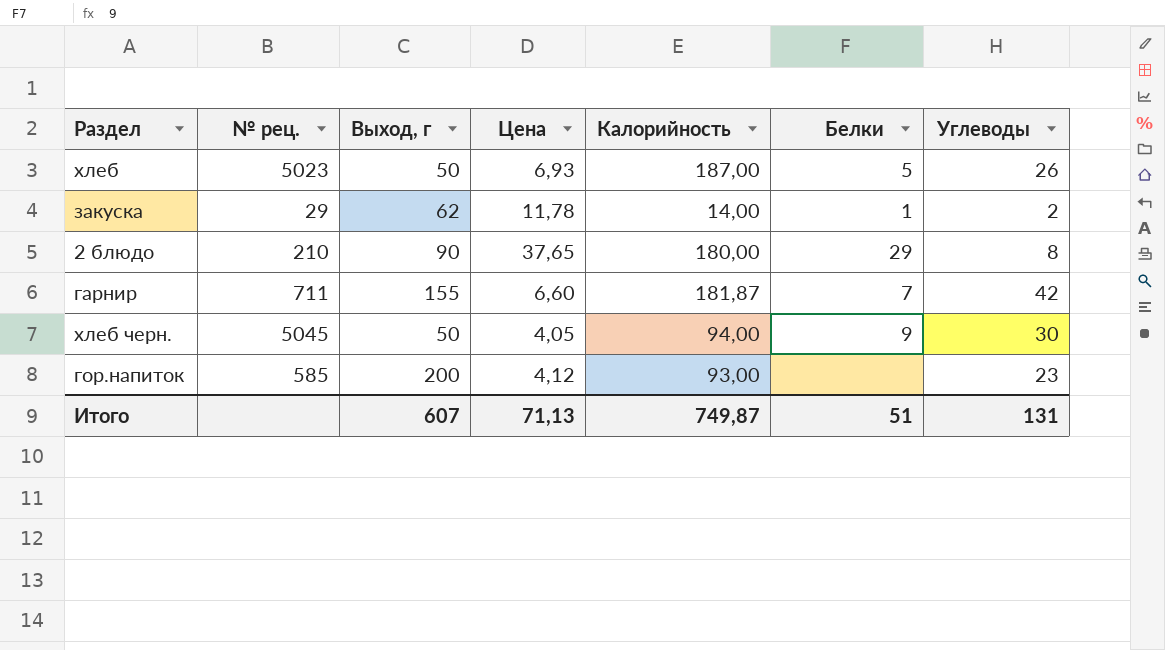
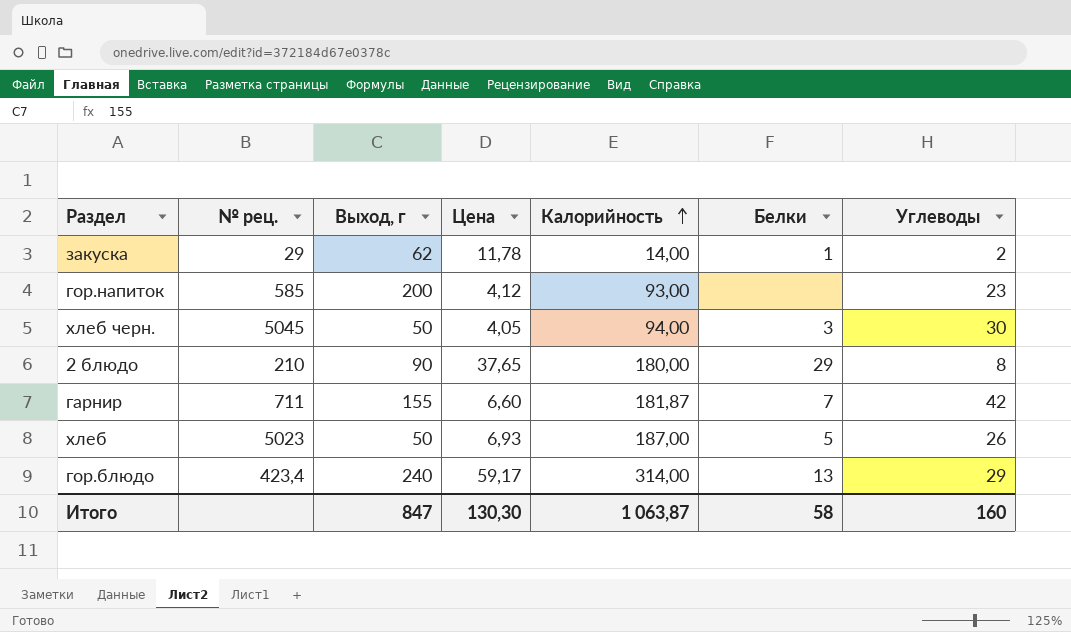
row order: none -> Калорийность ascending
хлеб черн. | Белки: 9 -> 3
row гор.блюдо: none -> 423,4 | 240 | 59,17 | 314,00 | 13 | 29
Итого | Выход, г: 607 -> 847
Итого | Цена: 71,13 -> 130,30
Итого | Калорийность: 749,87 -> 1 063,87
Итого | Белки: 51 -> 58
Итого | Углеводы: 131 -> 160

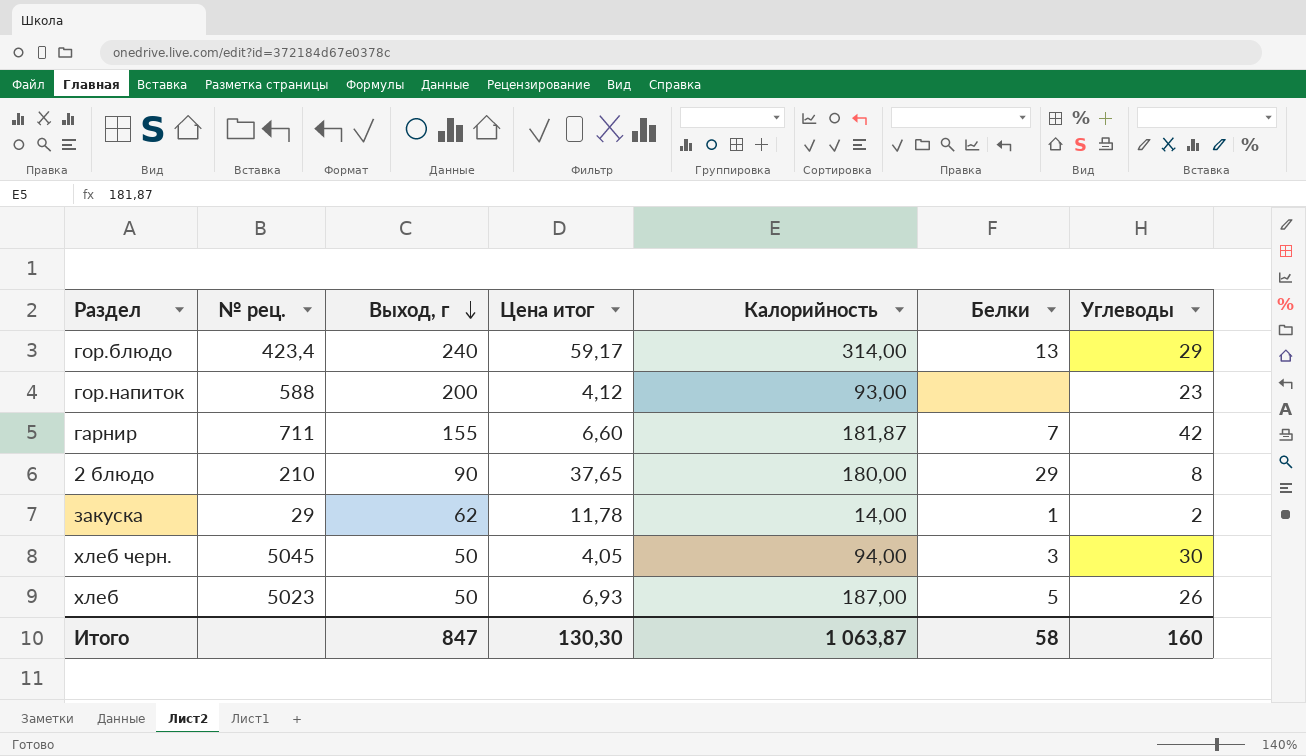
row order: Калорийность ascending -> Выход, г descending
column name: Цена -> Цена итог
гор.напиток | № рец.: 585 -> 588

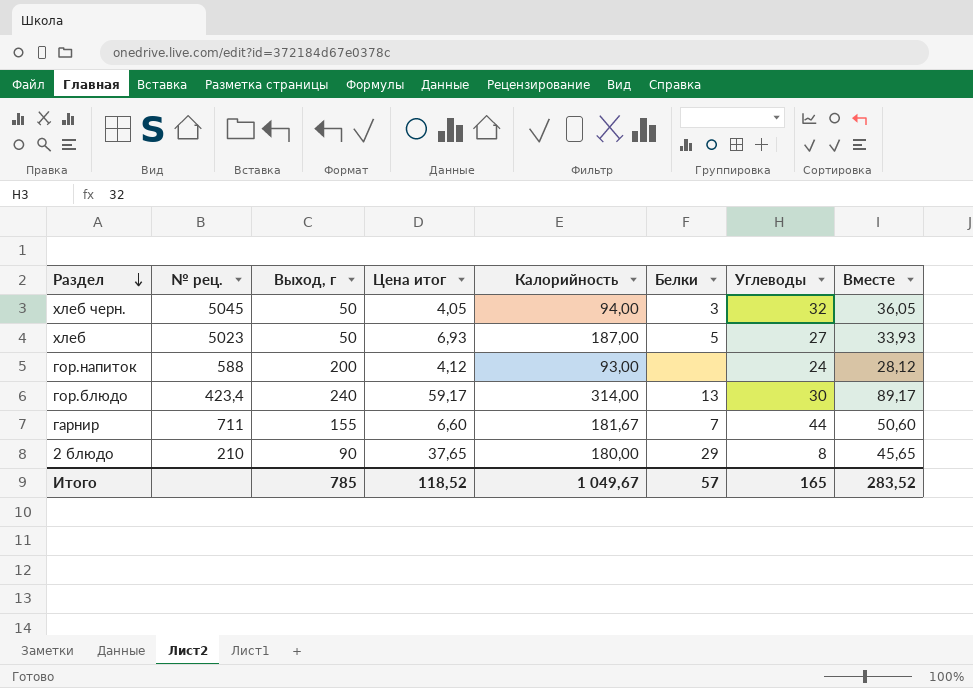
row order: Выход, г descending -> Раздел descending
column Вместе | formula: none -> [Цена итог] + [Углеводы]
row закуска: 29 | 62 | 11,78 | 14,00 | 1 | 2 -> none
хлеб черн. | Углеводы: 30 -> 32
хлеб | Углеводы: 26 -> 27
гор.напиток | Углеводы: 23 -> 24
гор.блюдо | Углеводы: 29 -> 30
гарнир | Калорийность: 181,87 -> 181,67
гарнир | Углеводы: 42 -> 44
Итого | Выход, г: 847 -> 785
Итого | Цена итог: 130,30 -> 118,52
Итого | Калорийность: 1 063,87 -> 1 049,67
Итого | Белки: 58 -> 57
Итого | Углеводы: 160 -> 165

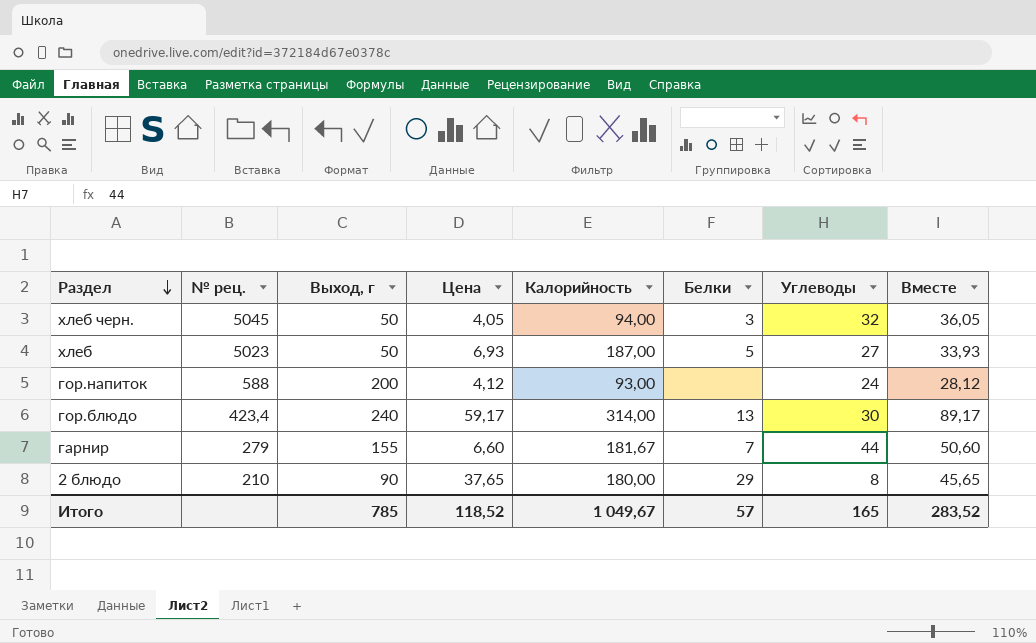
column name: Цена итог -> Цена
гарнир | № рец.: 711 -> 279

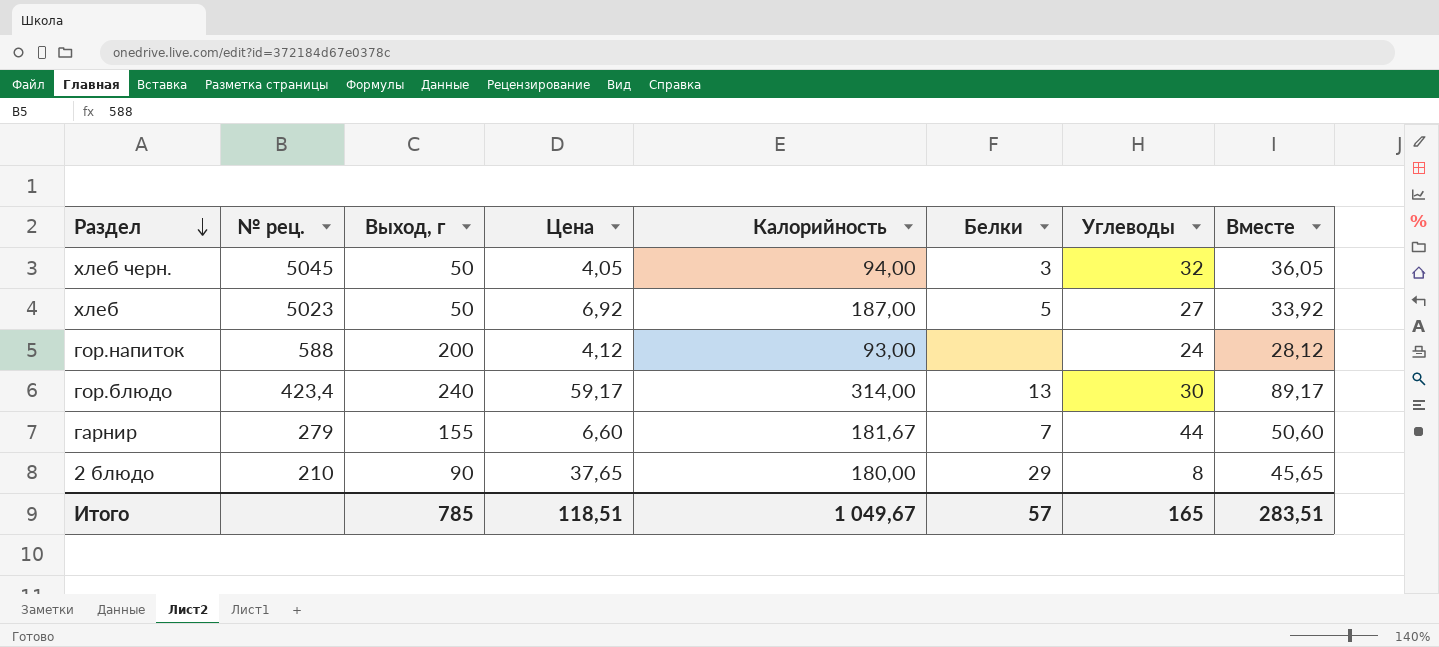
хлеб | Цена: 6,93 -> 6,92
хлеб | Вместе: 33,93 -> 33,92
Итого | Цена: 118,52 -> 118,51
Итого | Вместе: 283,52 -> 283,51

